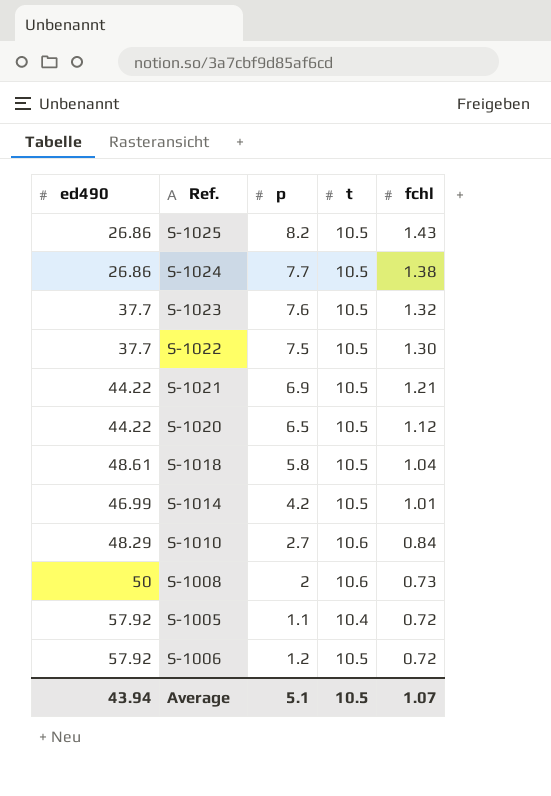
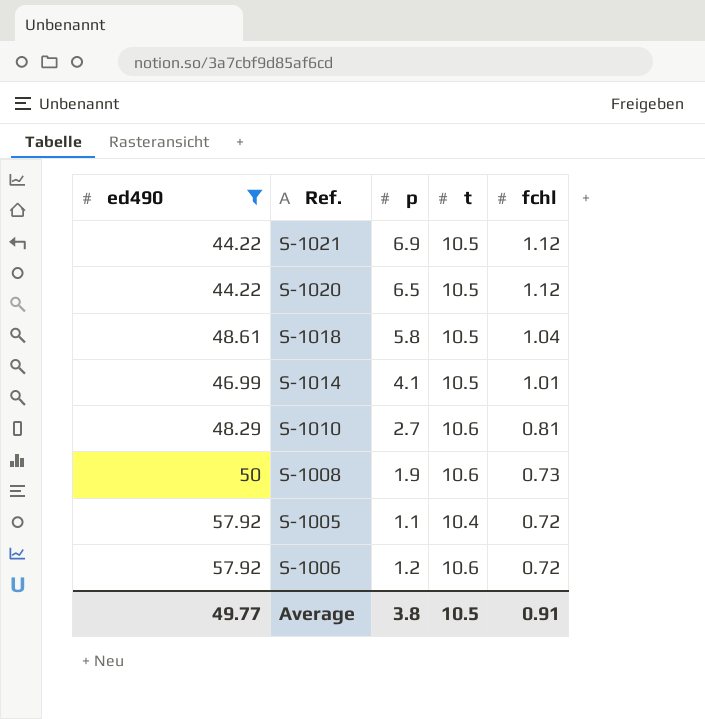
filter: none -> ed490 >= 44.22
S-1021 | fchl: 1.21 -> 1.12
S-1014 | p: 4.2 -> 4.1
S-1010 | fchl: 0.84 -> 0.81
S-1008 | p: 2 -> 1.9
S-1006 | t: 10.5 -> 10.6
Average | ed490: 43.94 -> 49.77
Average | p: 5.1 -> 3.8
Average | fchl: 1.07 -> 0.91

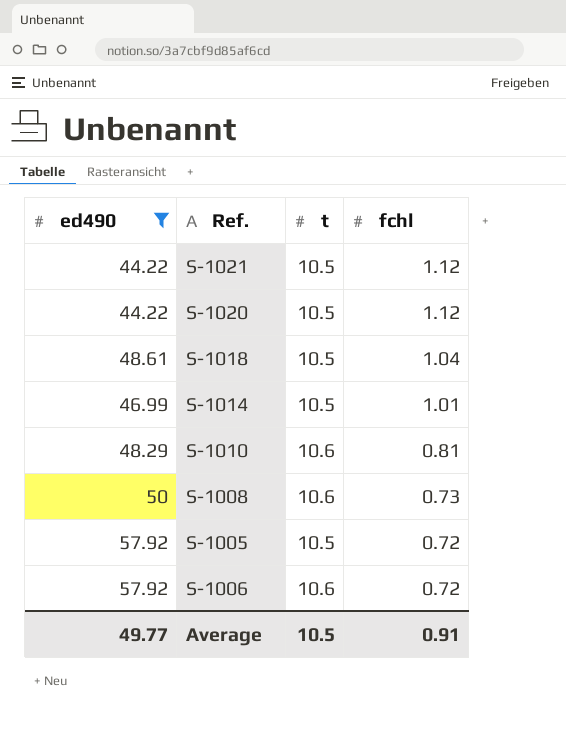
column p | position: 3 -> none
S-1005 | t: 10.4 -> 10.5

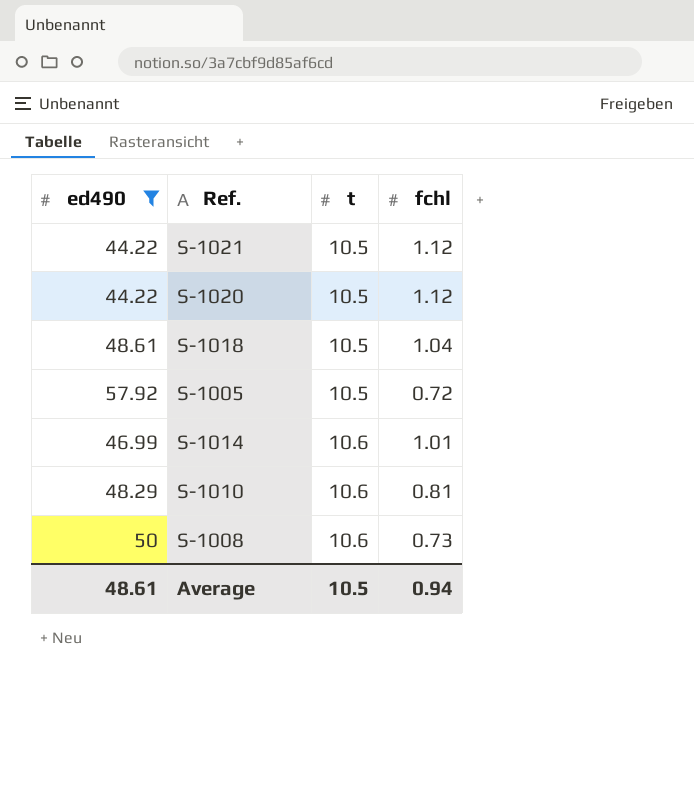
row order: fchl descending -> t ascending
row S-1006: 57.92 | 10.6 | 0.72 -> none
S-1014 | t: 10.5 -> 10.6
Average | ed490: 49.77 -> 48.61
Average | fchl: 0.91 -> 0.94

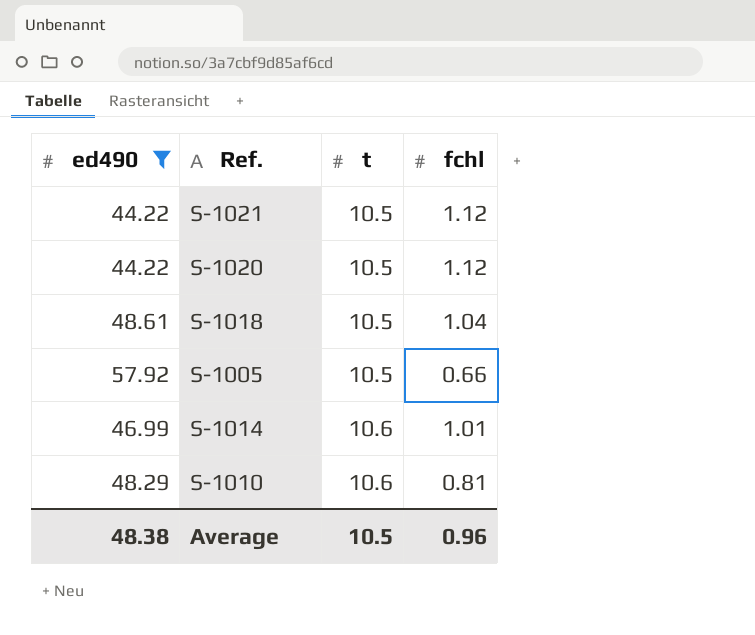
row S-1008: 50 | 10.6 | 0.73 -> none
S-1005 | fchl: 0.72 -> 0.66
Average | ed490: 48.61 -> 48.38
Average | fchl: 0.94 -> 0.96

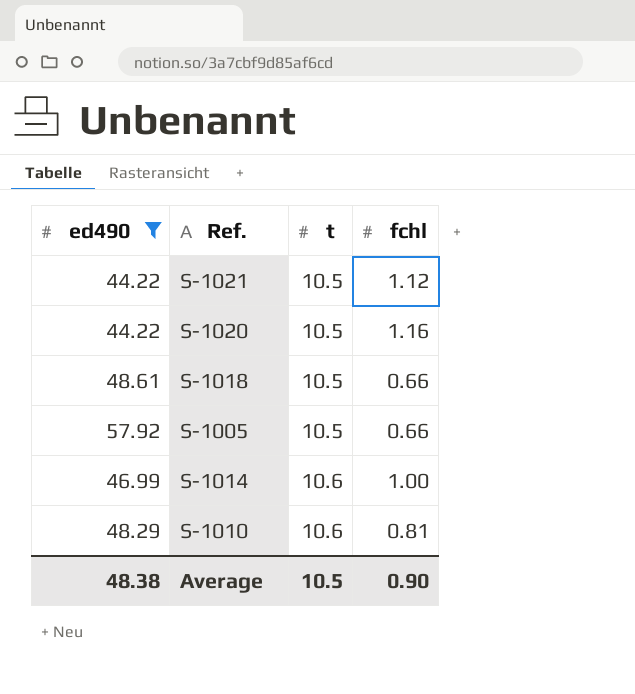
S-1020 | fchl: 1.12 -> 1.16
S-1018 | fchl: 1.04 -> 0.66
S-1014 | fchl: 1.01 -> 1.00
Average | fchl: 0.96 -> 0.90

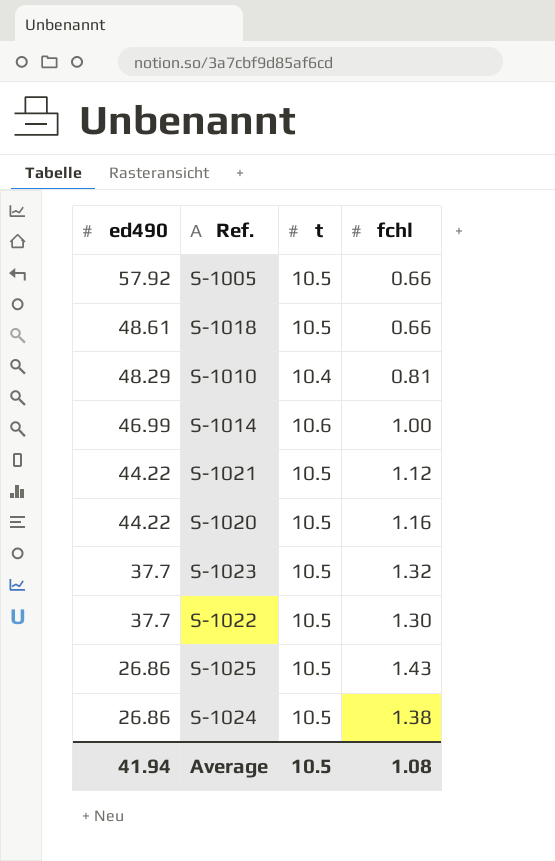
filter: ed490 >= 44.22 -> none
row order: t ascending -> ed490 descending
S-1010 | t: 10.6 -> 10.4
Average | ed490: 48.38 -> 41.94
Average | fchl: 0.90 -> 1.08

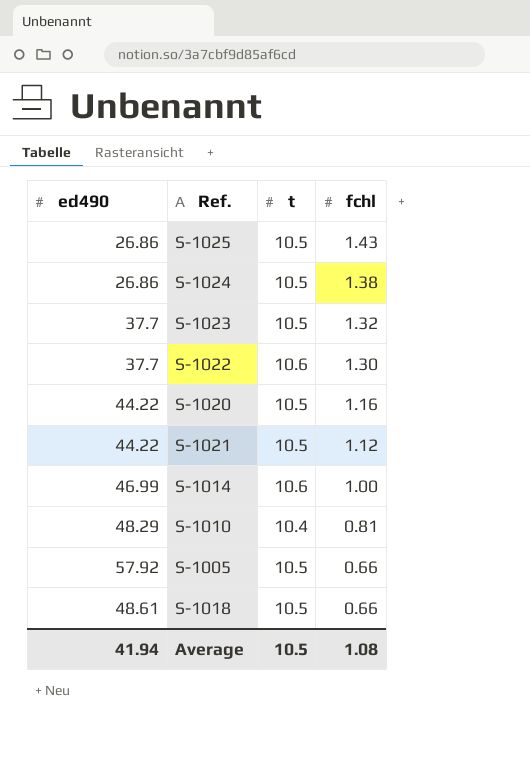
row order: ed490 descending -> fchl descending
S-1022 | t: 10.5 -> 10.6

